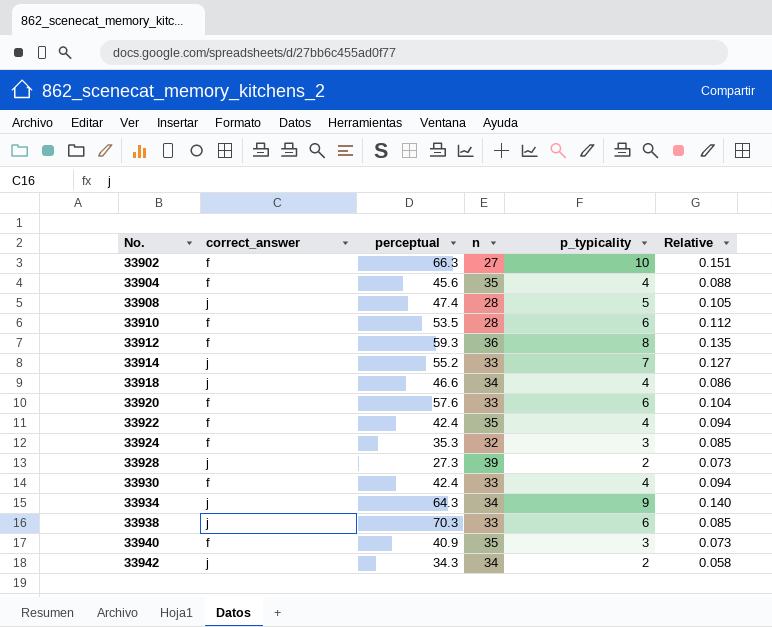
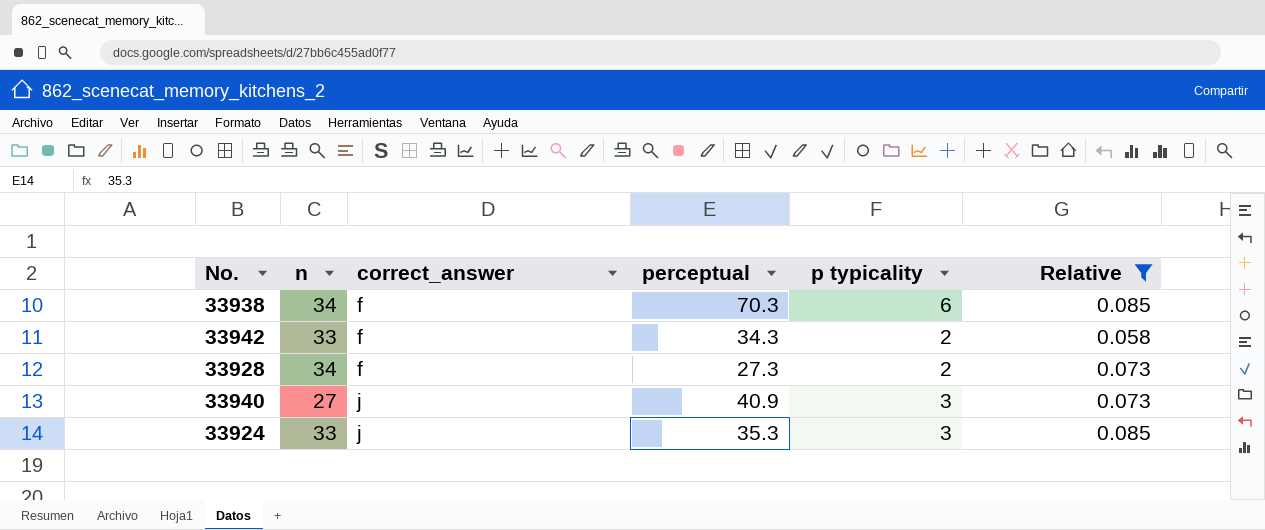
filter: none -> Relative <= 0.085
row order: No. ascending -> correct_answer ascending
column n | position: 4 -> 2
column name: p_typicality -> p typicality
33938 | n: 33 -> 34
33938 | correct_answer: j -> f
33942 | n: 34 -> 33
33942 | correct_answer: j -> f
33928 | n: 39 -> 34
33928 | correct_answer: j -> f
33940 | n: 35 -> 27
33940 | correct_answer: f -> j
33924 | n: 32 -> 33
33924 | correct_answer: f -> j

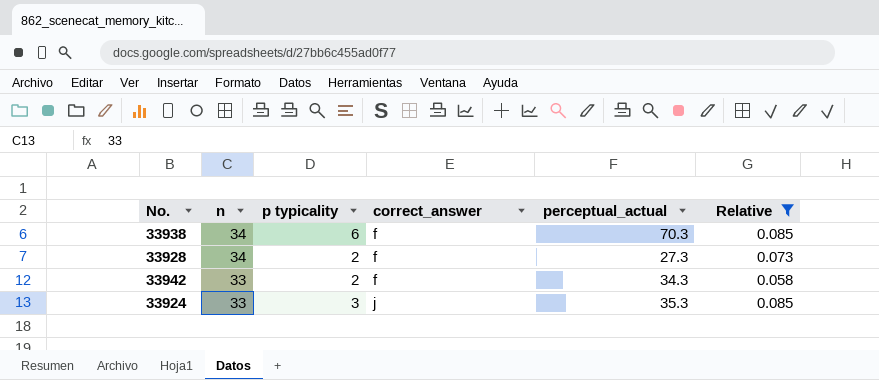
row order: correct_answer ascending -> n descending
column p typicality | position: 5 -> 3
column name: perceptual -> perceptual_actual
row 33940: 27 | j | 40.9 | 3 | 0.073 -> none

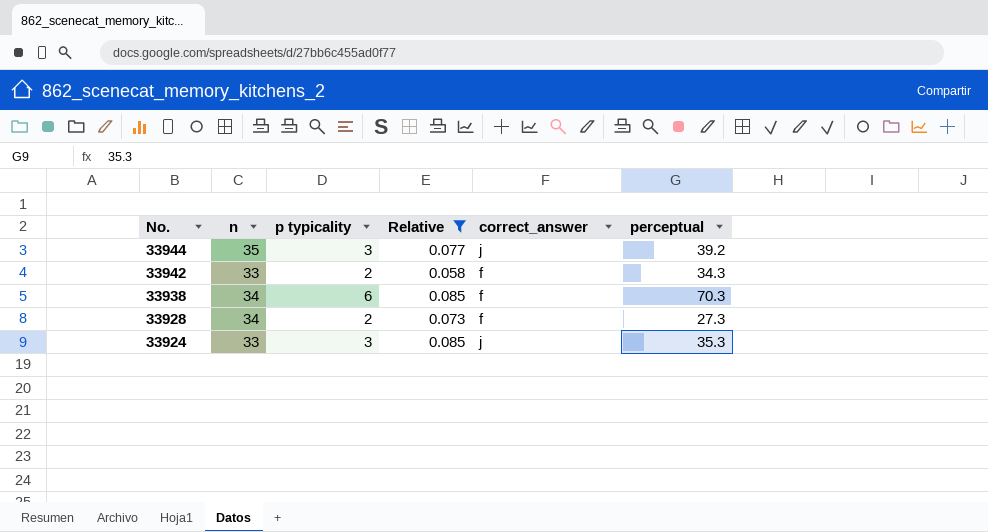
row order: n descending -> No. descending
column Relative | position: 6 -> 4
column name: perceptual_actual -> perceptual
row 33944: none -> 35 | 3 | 0.077 | j | 39.2

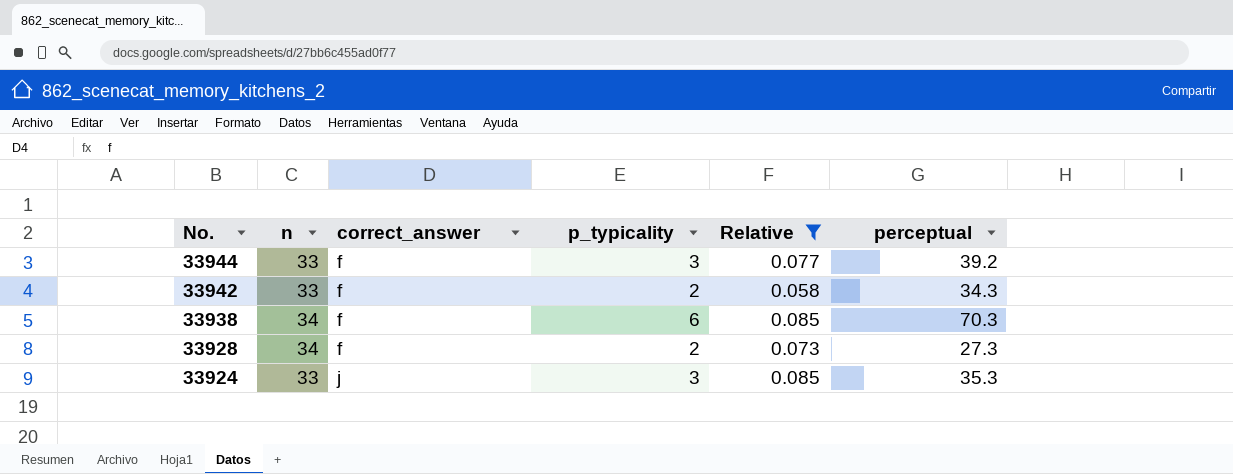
column correct_answer | position: 5 -> 3
column name: p typicality -> p_typicality
33944 | n: 35 -> 33
33944 | correct_answer: j -> f

